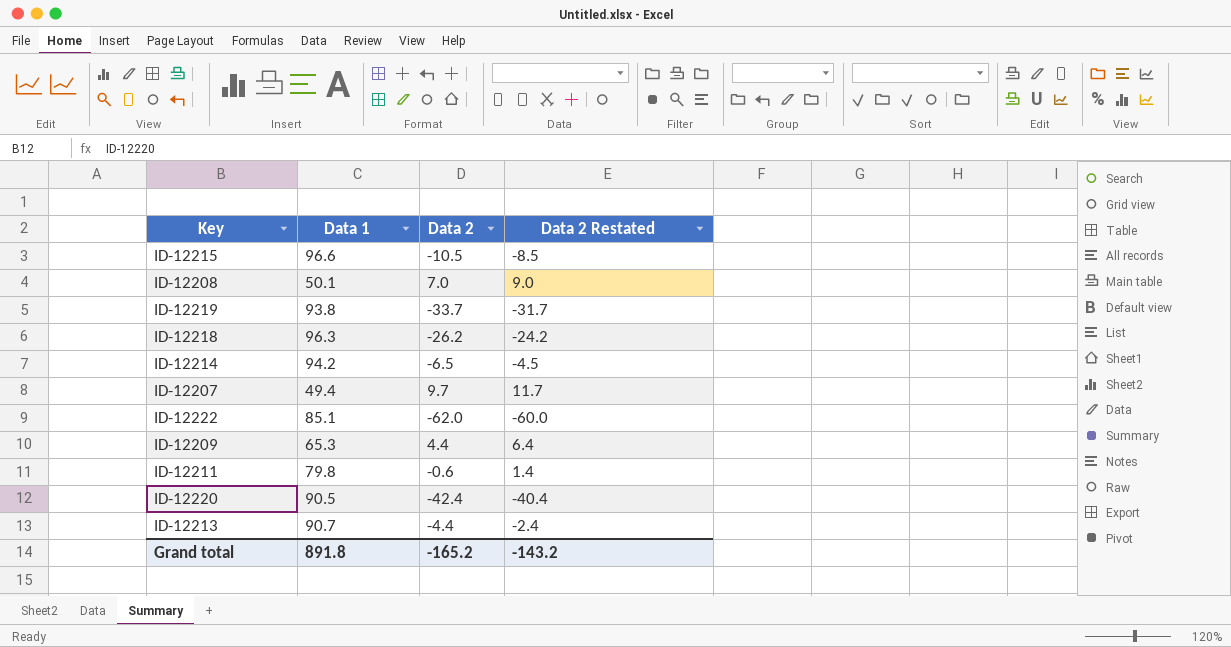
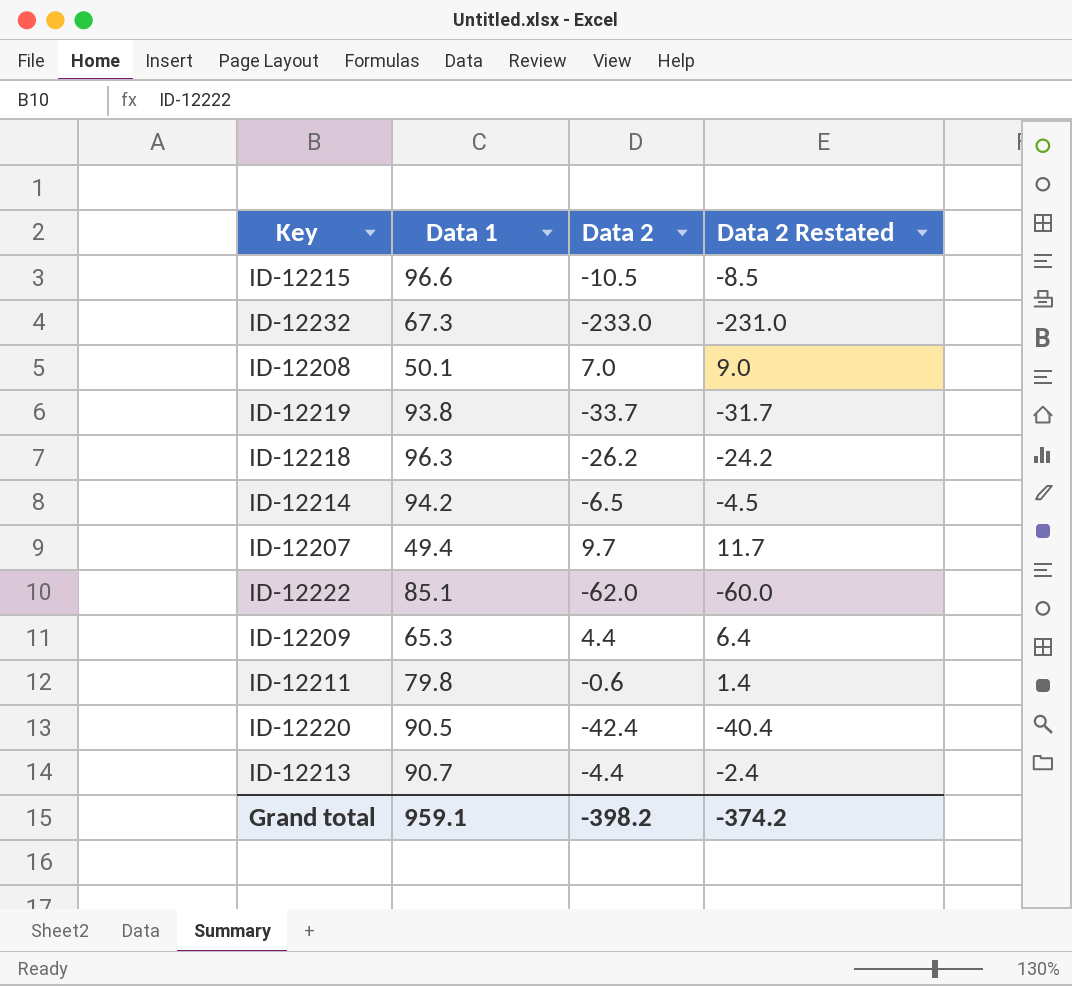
row ID-12232: none -> 67.3 | -233.0 | -231.0
Grand total | Data 1: 891.8 -> 959.1
Grand total | Data 2: -165.2 -> -398.2
Grand total | Data 2 Restated: -143.2 -> -374.2

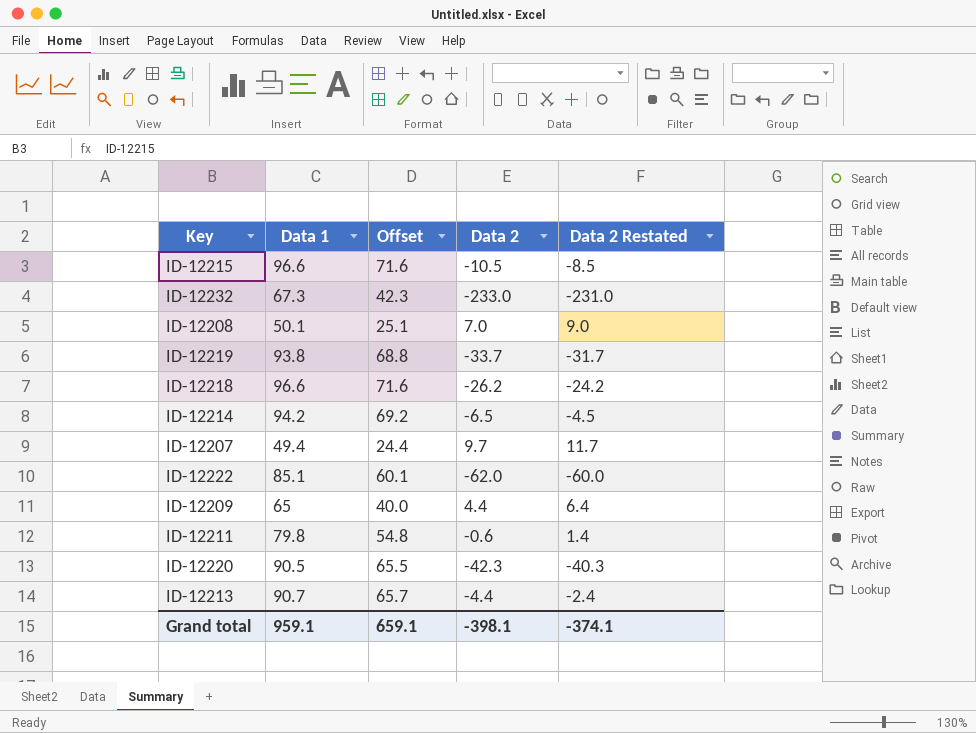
column Offset | formula: none -> [Data 1] - 25
ID-12218 | Data 1: 96.3 -> 96.6
ID-12209 | Data 1: 65.3 -> 65
ID-12220 | Data 2: -42.4 -> -42.3
ID-12220 | Data 2 Restated: -40.4 -> -40.3
Grand total | Data 2: -398.2 -> -398.1
Grand total | Data 2 Restated: -374.2 -> -374.1

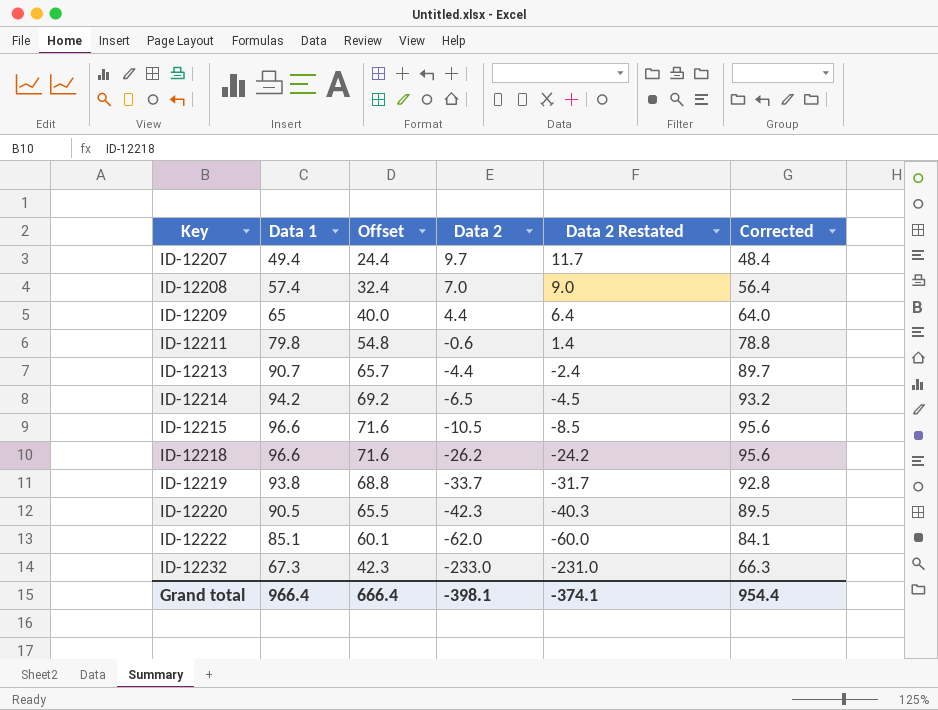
row order: none -> Key ascending
column Corrected | formula: none -> [Data 1] - 1
ID-12208 | Data 1: 50.1 -> 57.4
ID-12208 | Offset: 25.1 -> 32.4
Grand total | Data 1: 959.1 -> 966.4
Grand total | Offset: 659.1 -> 666.4

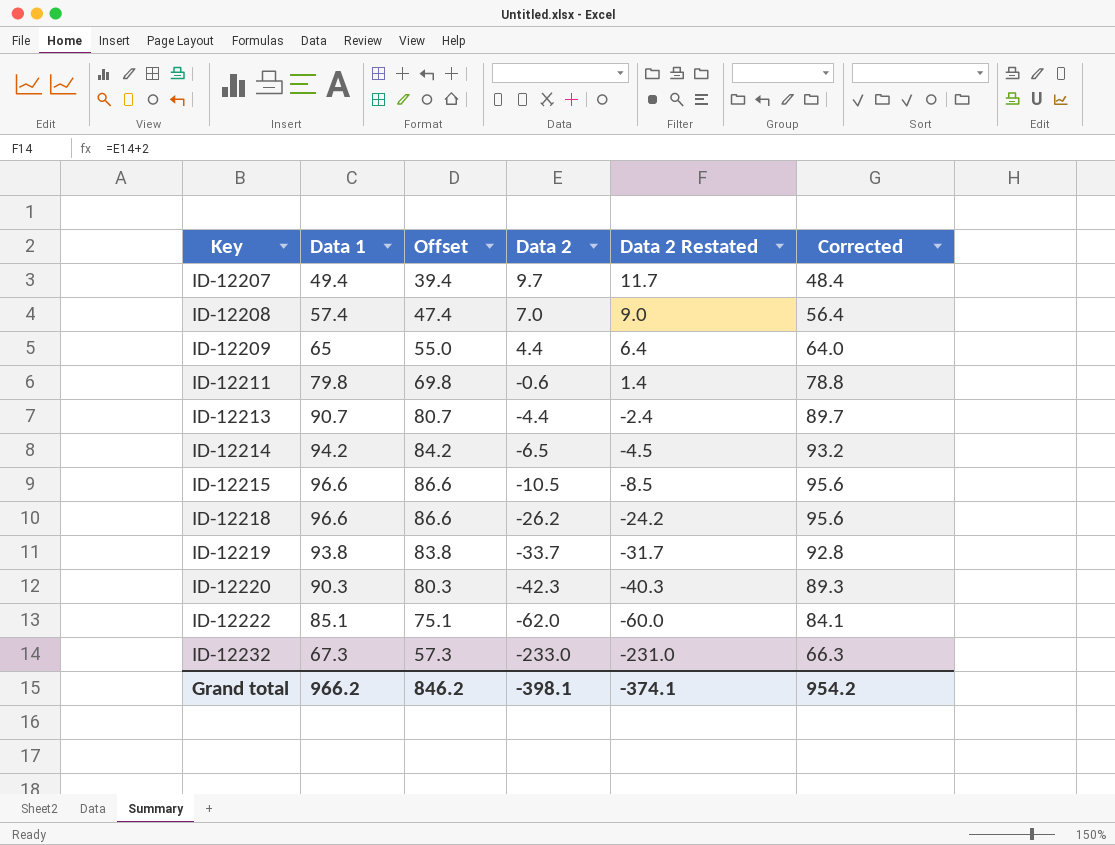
column Offset | formula: [Data 1] - 25 -> [Data 1] - 10
ID-12220 | Data 1: 90.5 -> 90.3
ID-12220 | Corrected: 89.5 -> 89.3
Grand total | Data 1: 966.4 -> 966.2
Grand total | Offset: 666.4 -> 846.2
Grand total | Corrected: 954.4 -> 954.2

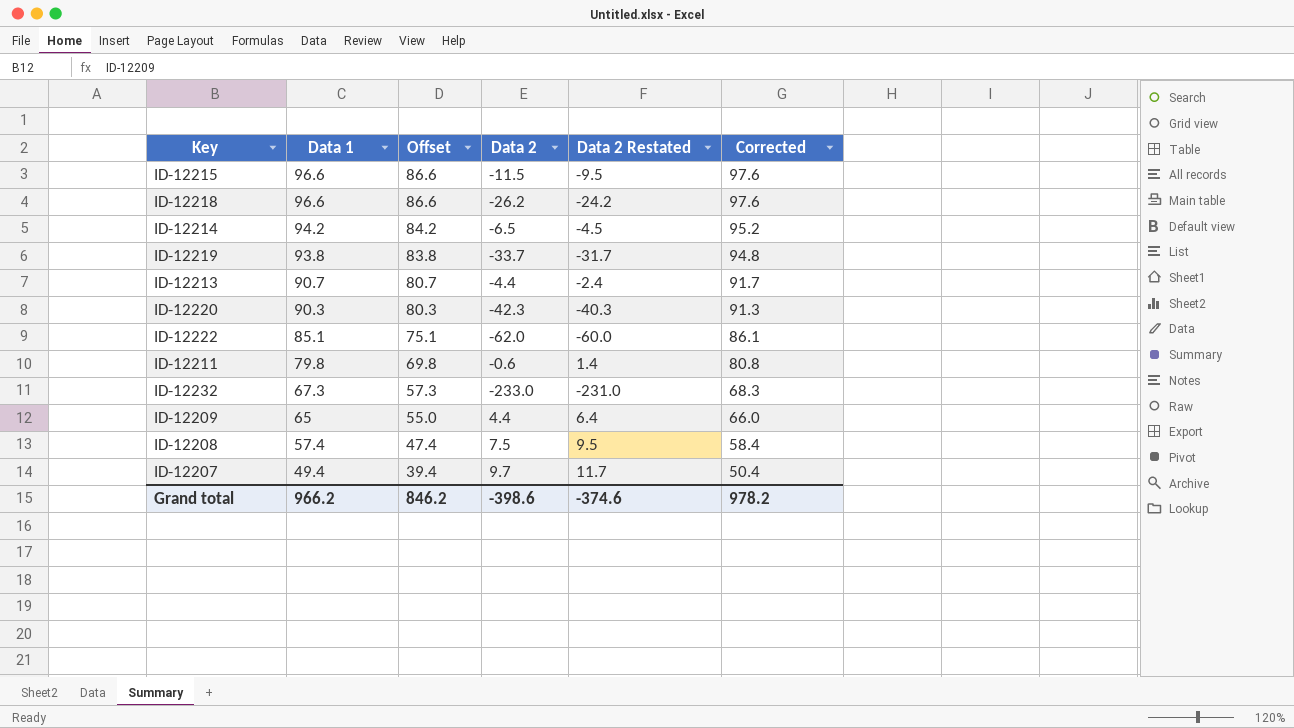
row order: Key ascending -> Data 1 descending
column Corrected | formula: [Data 1] - 1 -> [Data 1] + 1
ID-12215 | Data 2: -10.5 -> -11.5
ID-12215 | Data 2 Restated: -8.5 -> -9.5
ID-12208 | Data 2: 7.0 -> 7.5
ID-12208 | Data 2 Restated: 9.0 -> 9.5
Grand total | Data 2: -398.1 -> -398.6
Grand total | Data 2 Restated: -374.1 -> -374.6
Grand total | Corrected: 954.2 -> 978.2

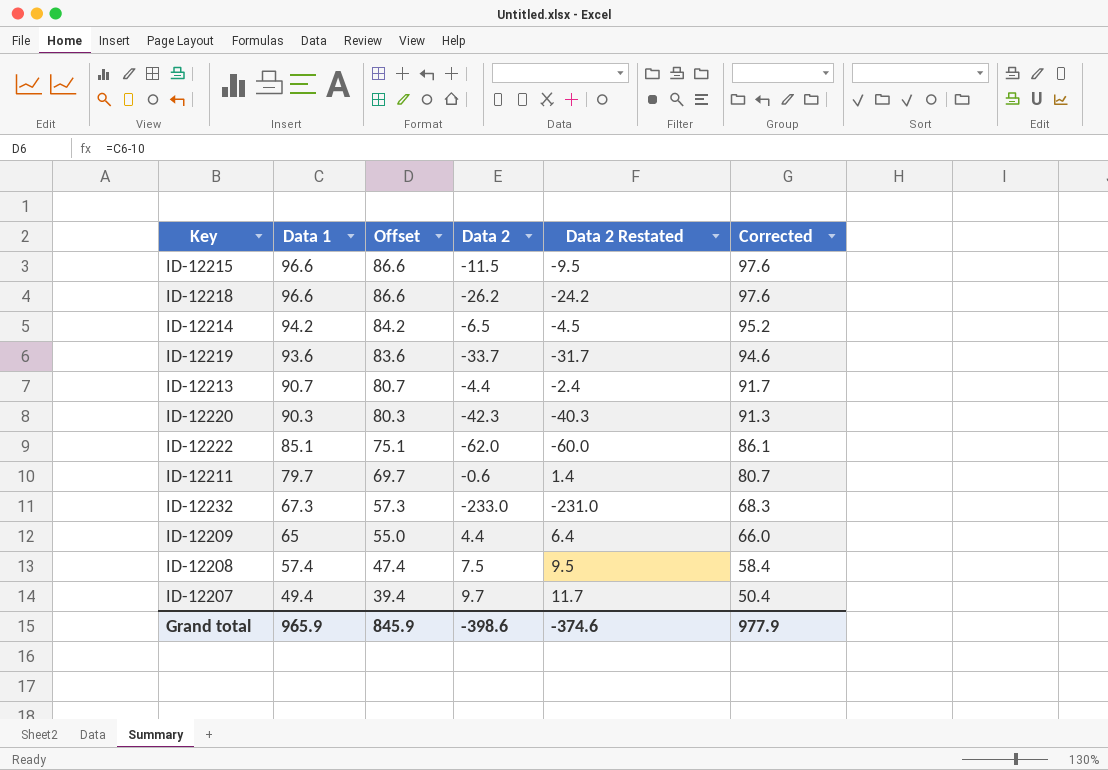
ID-12219 | Data 1: 93.8 -> 93.6
ID-12219 | Offset: 83.8 -> 83.6
ID-12219 | Corrected: 94.8 -> 94.6
ID-12211 | Data 1: 79.8 -> 79.7
ID-12211 | Offset: 69.8 -> 69.7
ID-12211 | Corrected: 80.8 -> 80.7
Grand total | Data 1: 966.2 -> 965.9
Grand total | Offset: 846.2 -> 845.9
Grand total | Corrected: 978.2 -> 977.9

